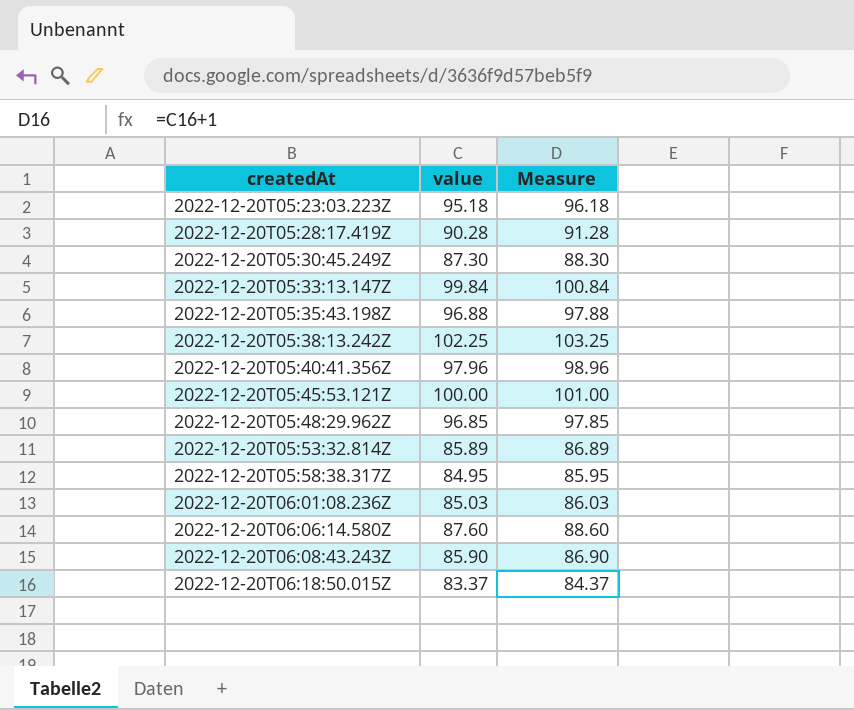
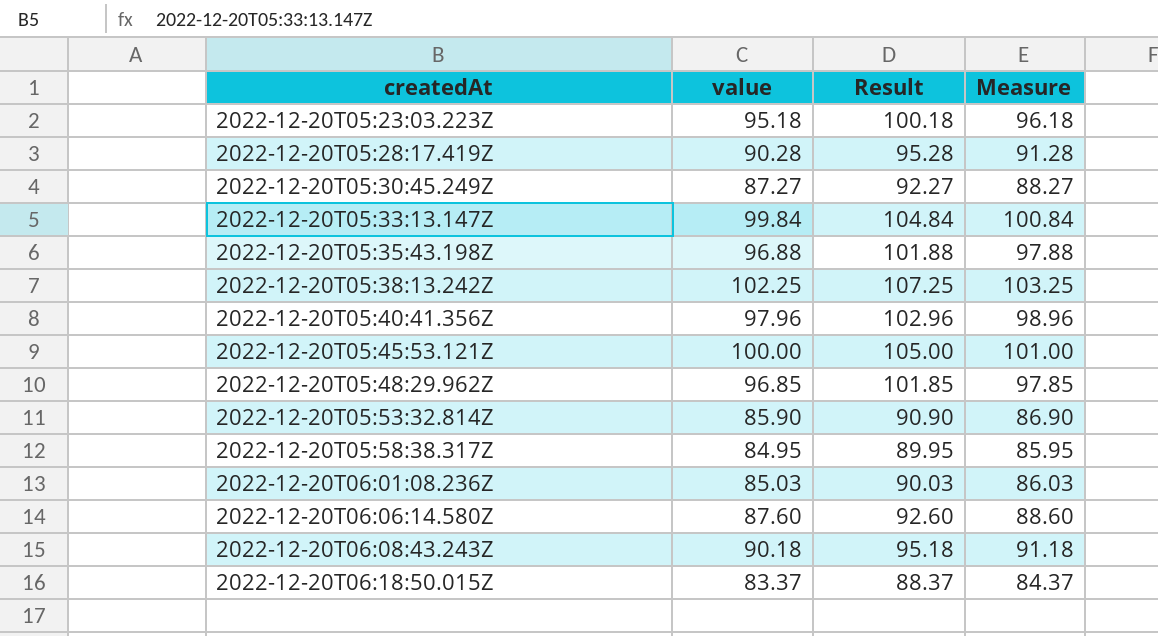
column Result | formula: none -> [value] + 5
2022-12-20T05:30:45.249Z | value: 87.30 -> 87.27
2022-12-20T05:30:45.249Z | Measure: 88.30 -> 88.27
2022-12-20T05:53:32.814Z | value: 85.89 -> 85.90
2022-12-20T05:53:32.814Z | Measure: 86.89 -> 86.90
2022-12-20T06:08:43.243Z | value: 85.90 -> 90.18
2022-12-20T06:08:43.243Z | Measure: 86.90 -> 91.18

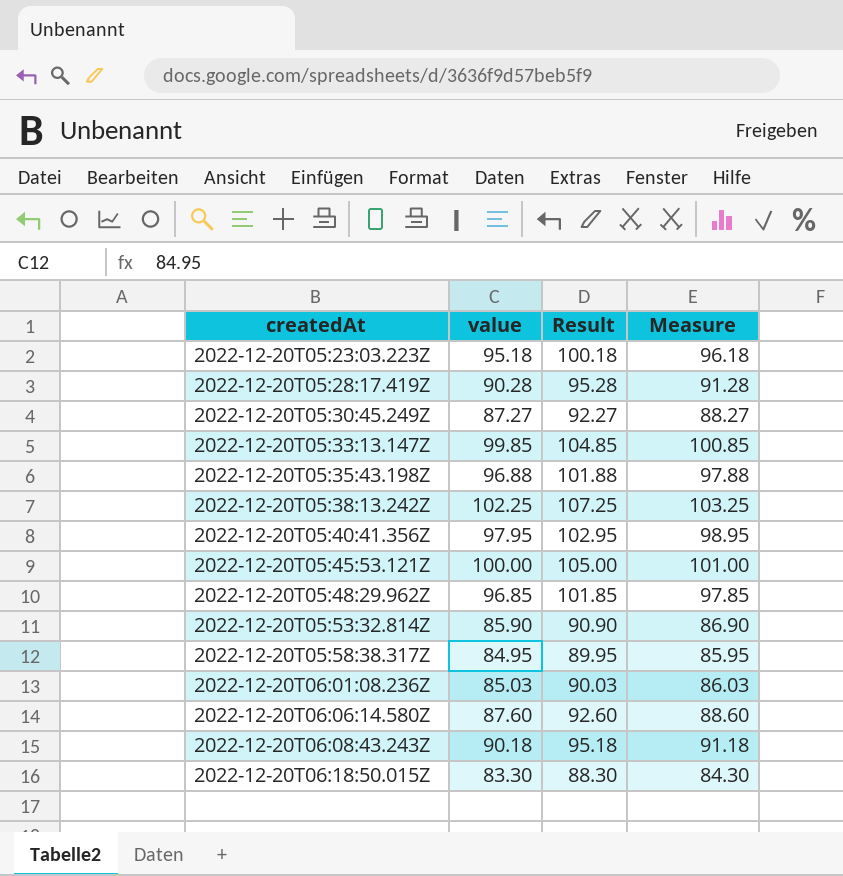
2022-12-20T05:33:13.147Z | value: 99.84 -> 99.85
2022-12-20T05:33:13.147Z | Result: 104.84 -> 104.85
2022-12-20T05:33:13.147Z | Measure: 100.84 -> 100.85
2022-12-20T05:40:41.356Z | value: 97.96 -> 97.95
2022-12-20T05:40:41.356Z | Result: 102.96 -> 102.95
2022-12-20T05:40:41.356Z | Measure: 98.96 -> 98.95
2022-12-20T06:18:50.015Z | value: 83.37 -> 83.30
2022-12-20T06:18:50.015Z | Result: 88.37 -> 88.30
2022-12-20T06:18:50.015Z | Measure: 84.37 -> 84.30

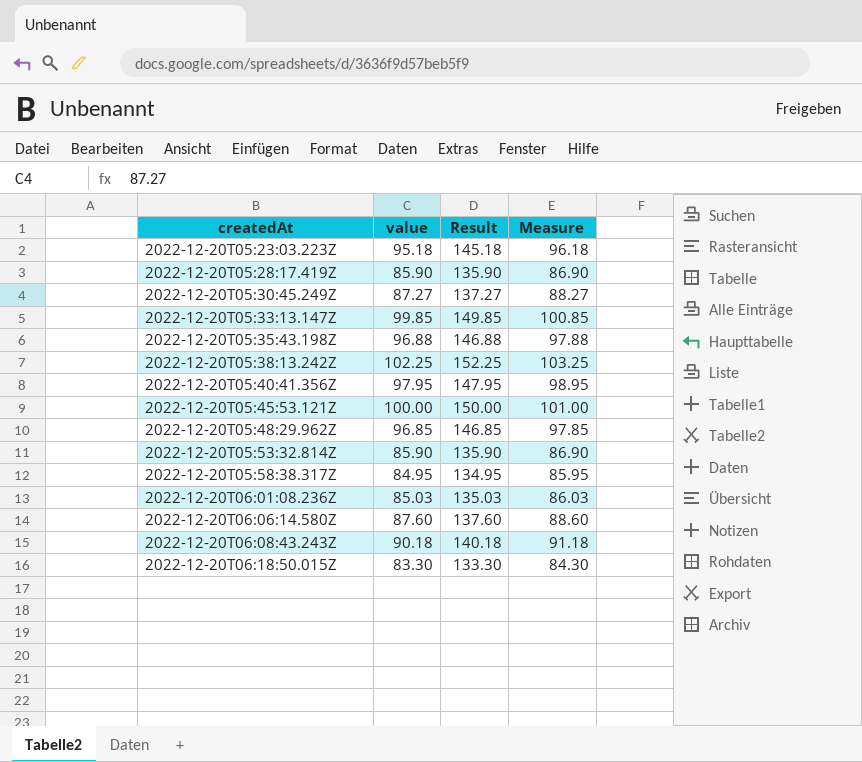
column Result | formula: [value] + 5 -> [value] + 50
2022-12-20T05:28:17.419Z | value: 90.28 -> 85.90
2022-12-20T05:28:17.419Z | Measure: 91.28 -> 86.90

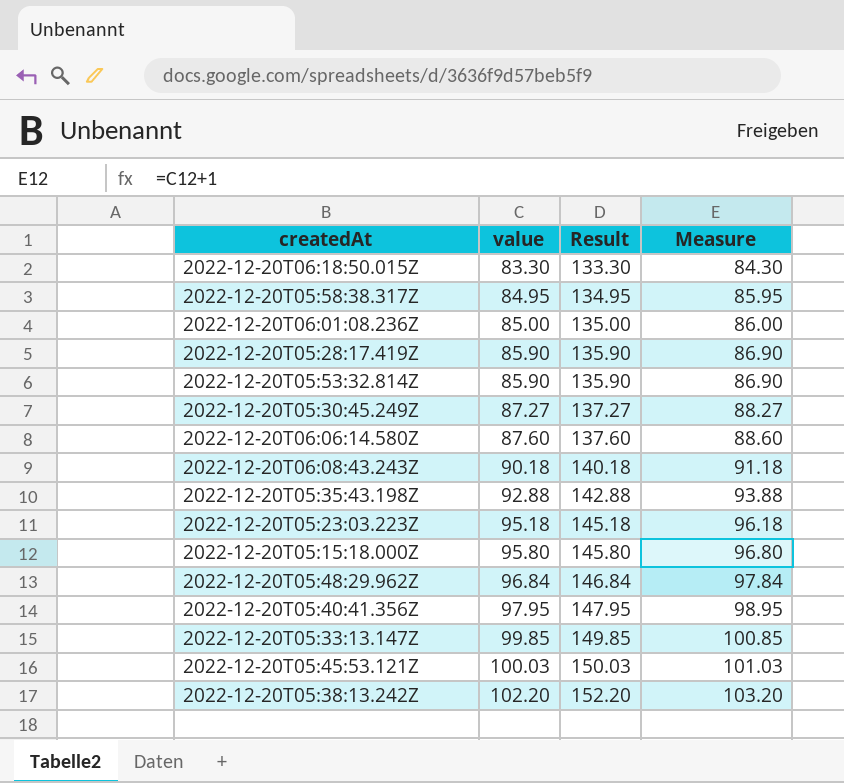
row order: createdAt ascending -> value ascending
2022-12-20T06:01:08.236Z | value: 85.03 -> 85.00
2022-12-20T06:01:08.236Z | Result: 135.03 -> 135.00
2022-12-20T06:01:08.236Z | Measure: 86.03 -> 86.00
2022-12-20T05:35:43.198Z | value: 96.88 -> 92.88
2022-12-20T05:35:43.198Z | Result: 146.88 -> 142.88
2022-12-20T05:35:43.198Z | Measure: 97.88 -> 93.88
row 2022-12-20T05:15:18.000Z: none -> 95.80 | 145.80 | 96.80
2022-12-20T05:48:29.962Z | value: 96.85 -> 96.84
2022-12-20T05:48:29.962Z | Result: 146.85 -> 146.84
2022-12-20T05:48:29.962Z | Measure: 97.85 -> 97.84
2022-12-20T05:45:53.121Z | value: 100.00 -> 100.03
2022-12-20T05:45:53.121Z | Result: 150.00 -> 150.03
2022-12-20T05:45:53.121Z | Measure: 101.00 -> 101.03
2022-12-20T05:38:13.242Z | value: 102.25 -> 102.20
2022-12-20T05:38:13.242Z | Result: 152.25 -> 152.20
2022-12-20T05:38:13.242Z | Measure: 103.25 -> 103.20

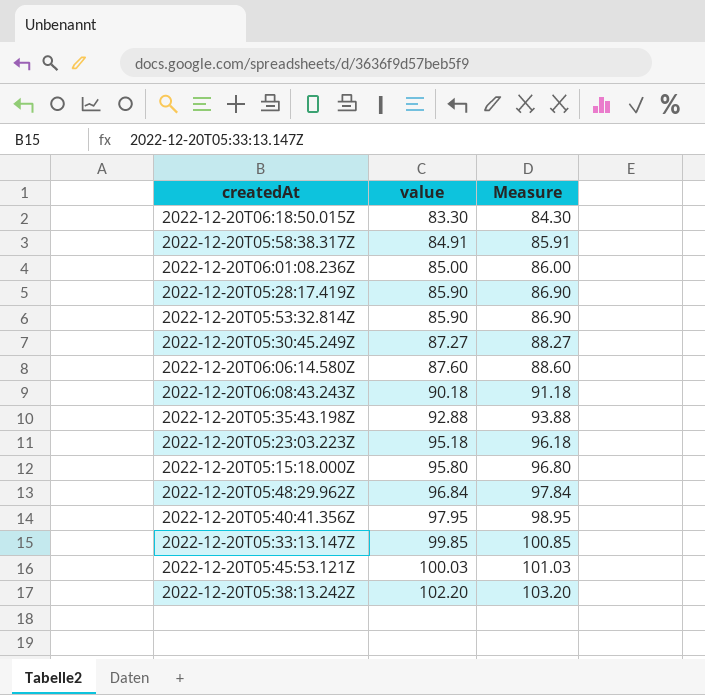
column Result | formula: [value] + 50 -> none
2022-12-20T05:58:38.317Z | value: 84.95 -> 84.91
2022-12-20T05:58:38.317Z | Measure: 85.95 -> 85.91

